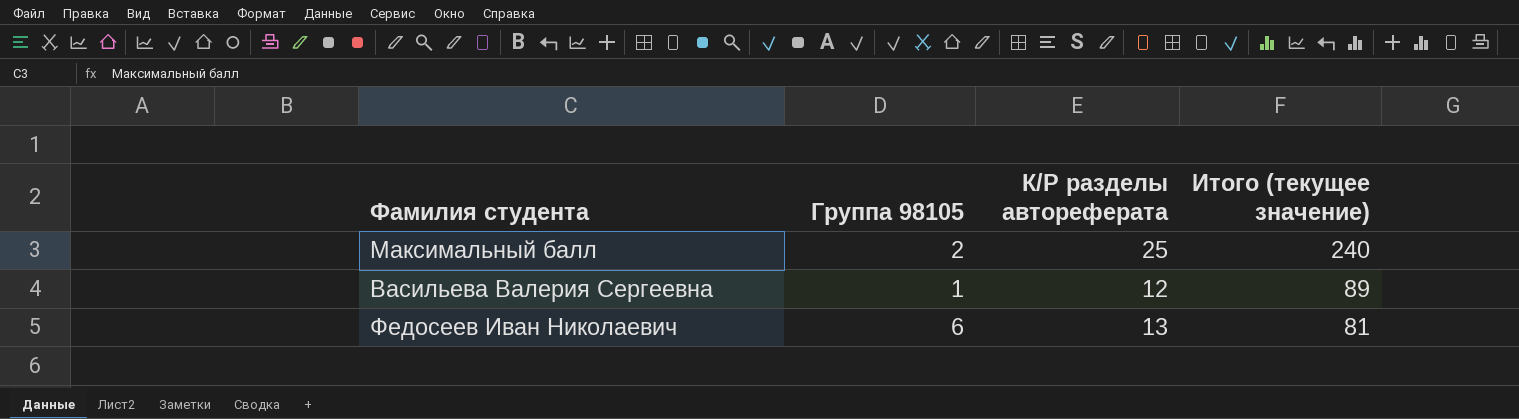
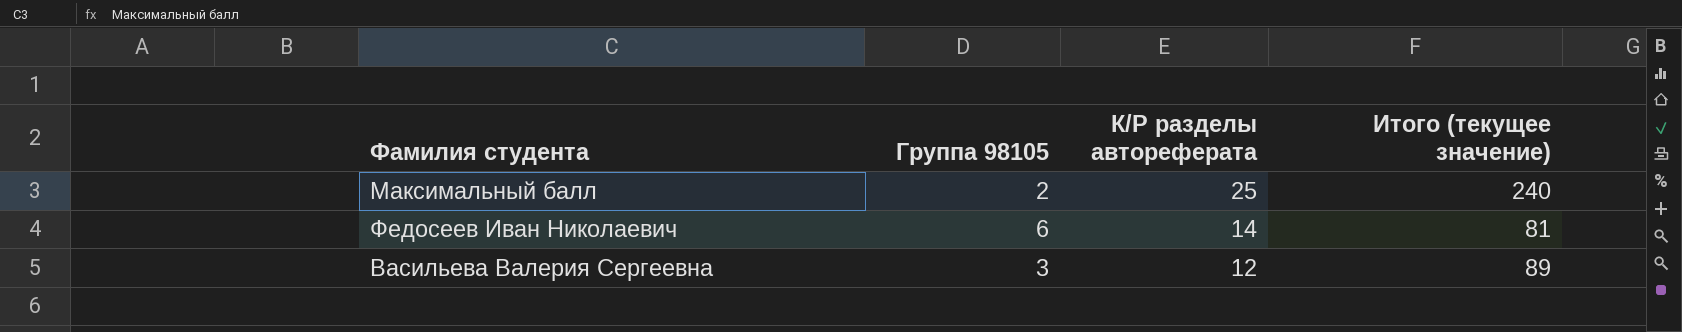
row order: Итого (текущее значение) descending -> К/Р разделы автореферата descending
Федосеев Иван Николаевич | К/Р разделы автореферата: 13 -> 14
Васильева Валерия Сергеевна | Группа 98105: 1 -> 3

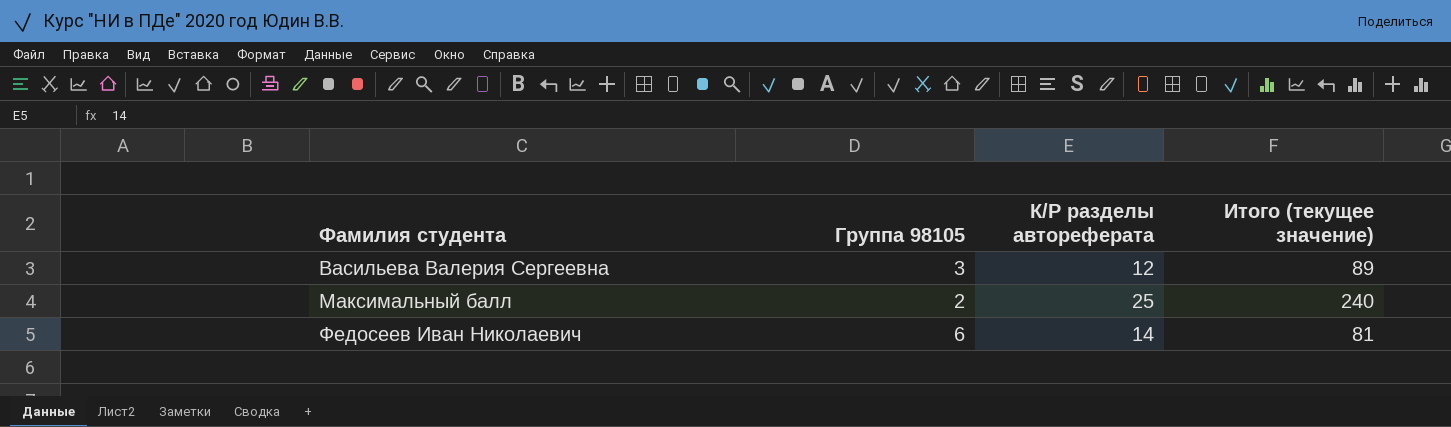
row order: К/Р разделы автореферата descending -> Фамилия студента ascending

